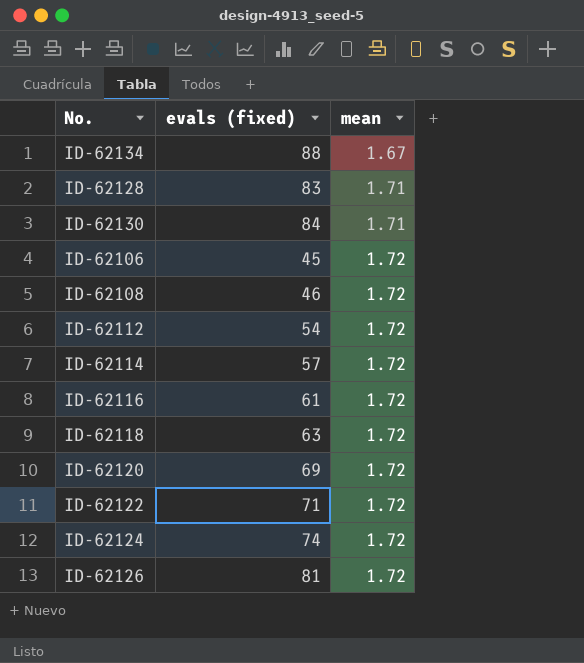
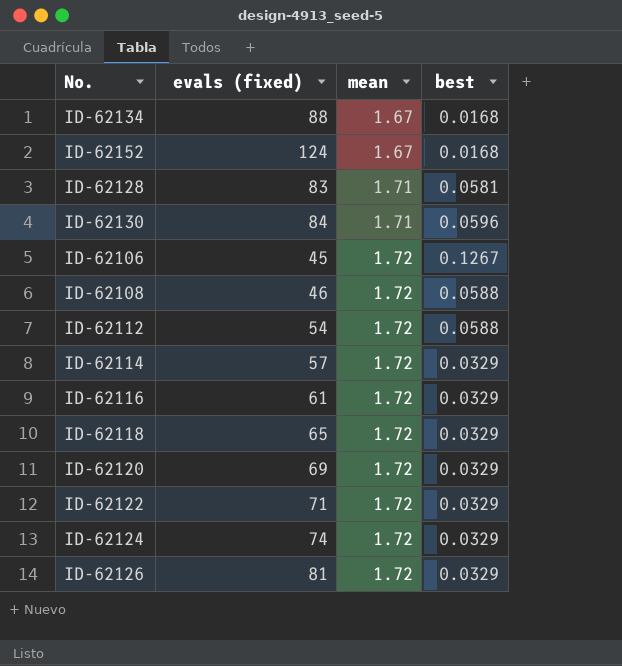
column best | position: none -> 4
row ID-62152: none -> 124 | 1.67 | 0.0168
ID-62118 | evals (fixed): 63 -> 65

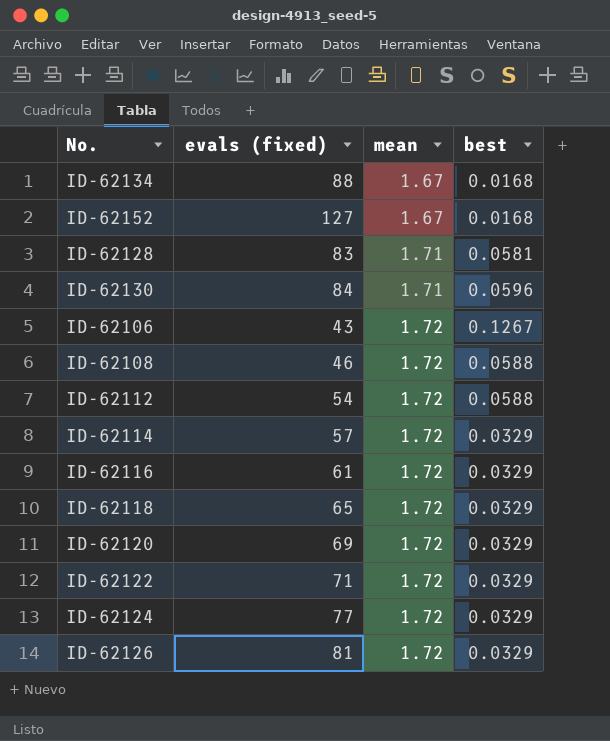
ID-62152 | evals (fixed): 124 -> 127
ID-62106 | evals (fixed): 45 -> 43
ID-62124 | evals (fixed): 74 -> 77

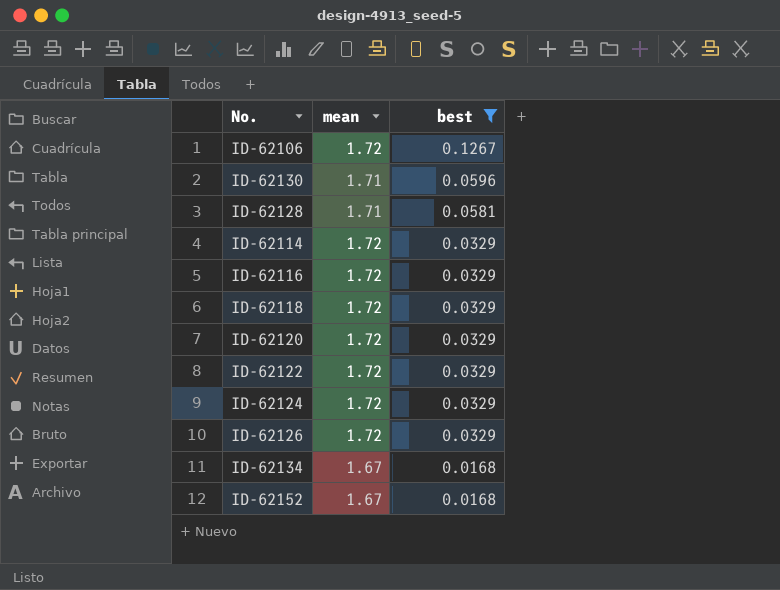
filter: none -> best != 0.0588
row order: mean ascending -> best descending
column evals (fixed) | position: 2 -> none

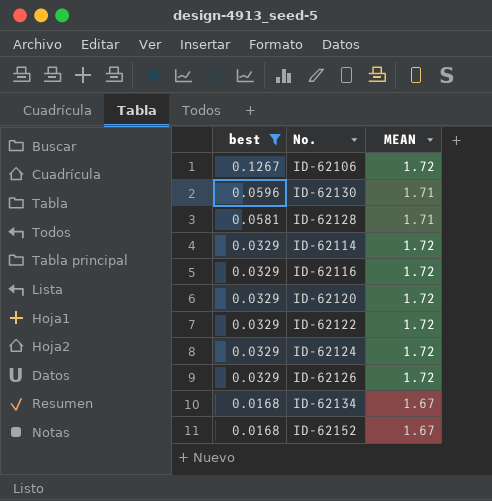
column best | position: 3 -> 1
column name: mean -> MEAN
row ID-62118: 1.72 | 0.0329 -> none

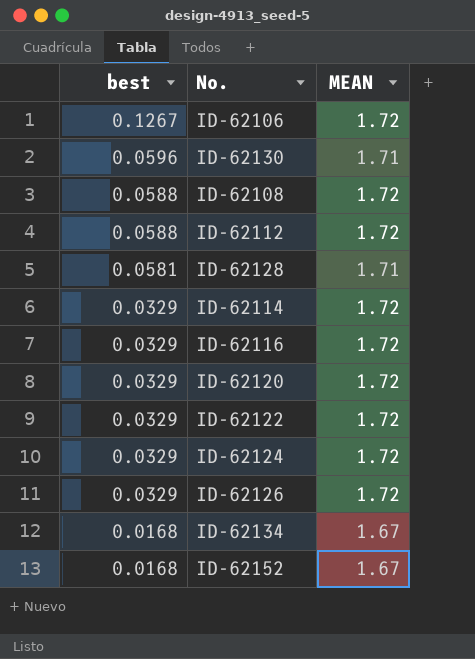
filter: best != 0.0588 -> none

